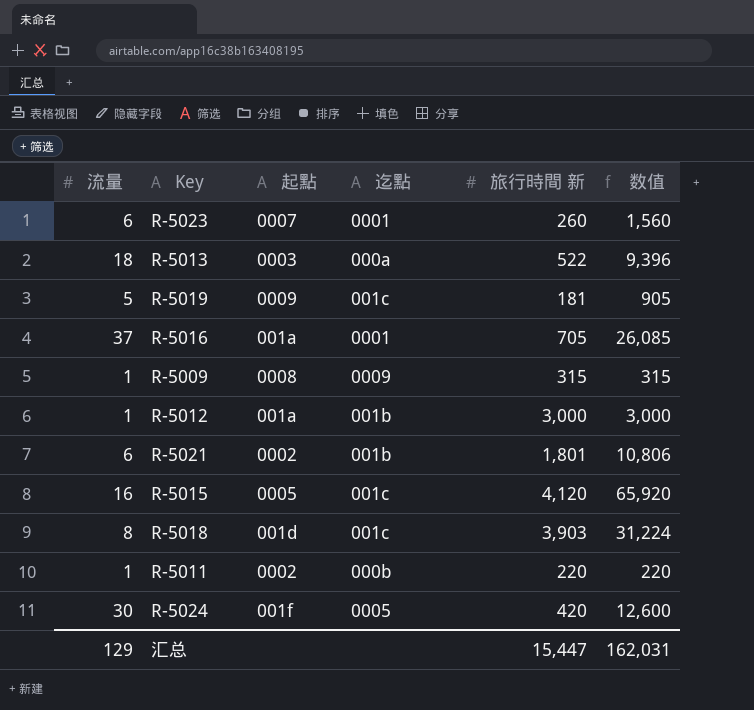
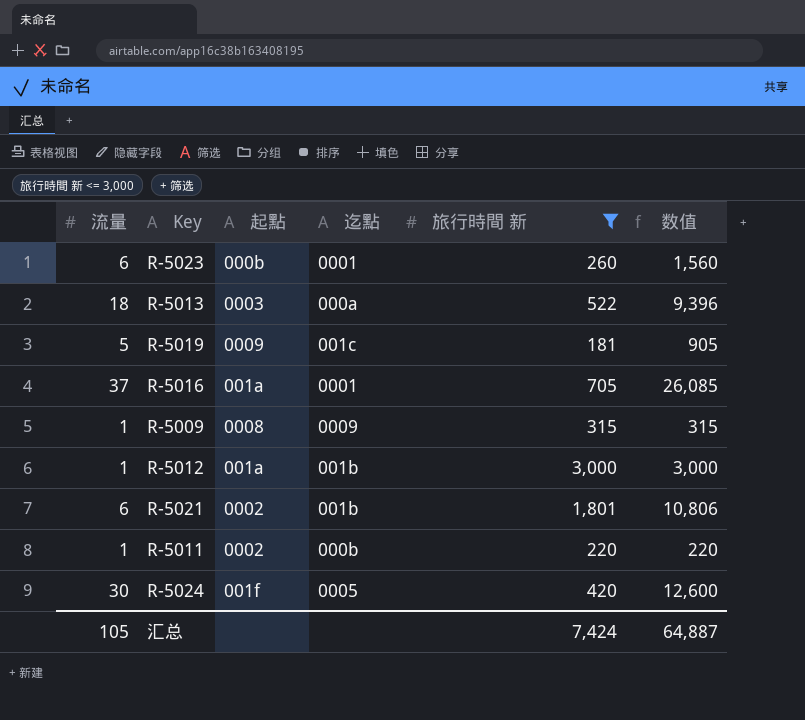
filter: none -> 旅行時間 新 <= 3,000
R-5023 | 起點: 0007 -> 000b
汇总 | 流量: 129 -> 105
汇总 | 旅行時間 新: 15,447 -> 7,424
汇总 | 数值: 162,031 -> 64,887

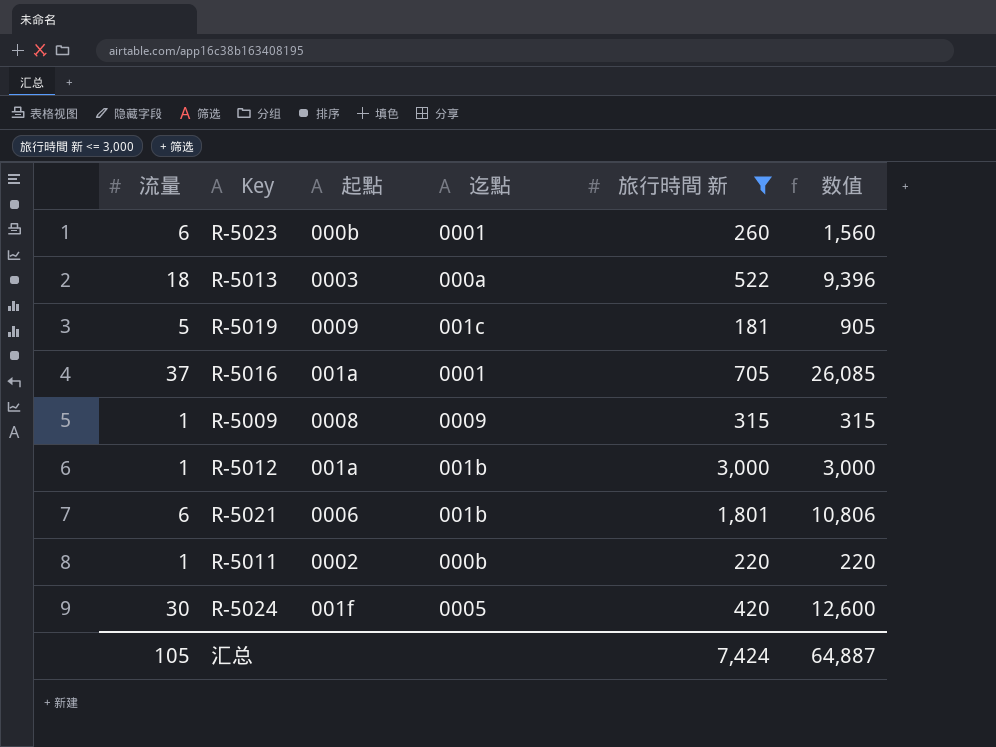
R-5021 | 起點: 0002 -> 0006

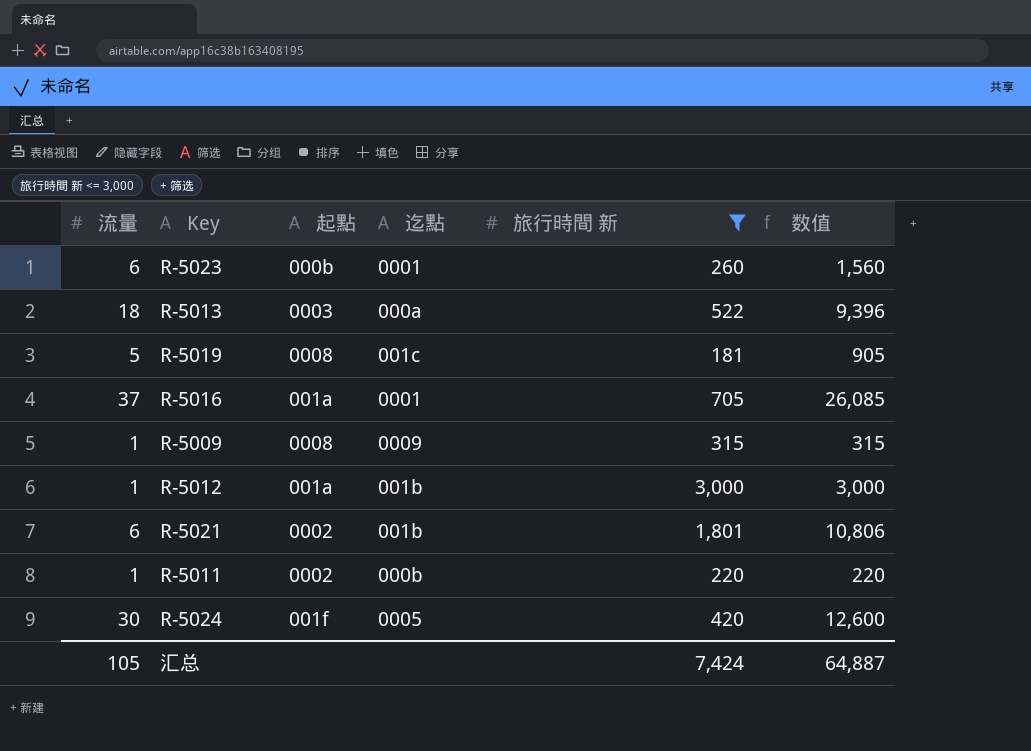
R-5019 | 起點: 0009 -> 0008
R-5021 | 起點: 0006 -> 0002

